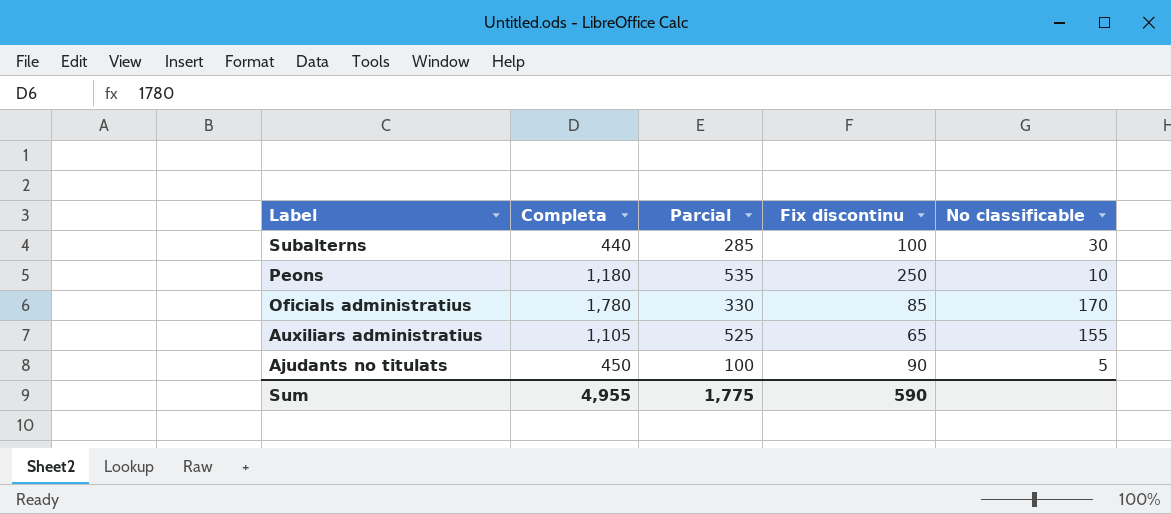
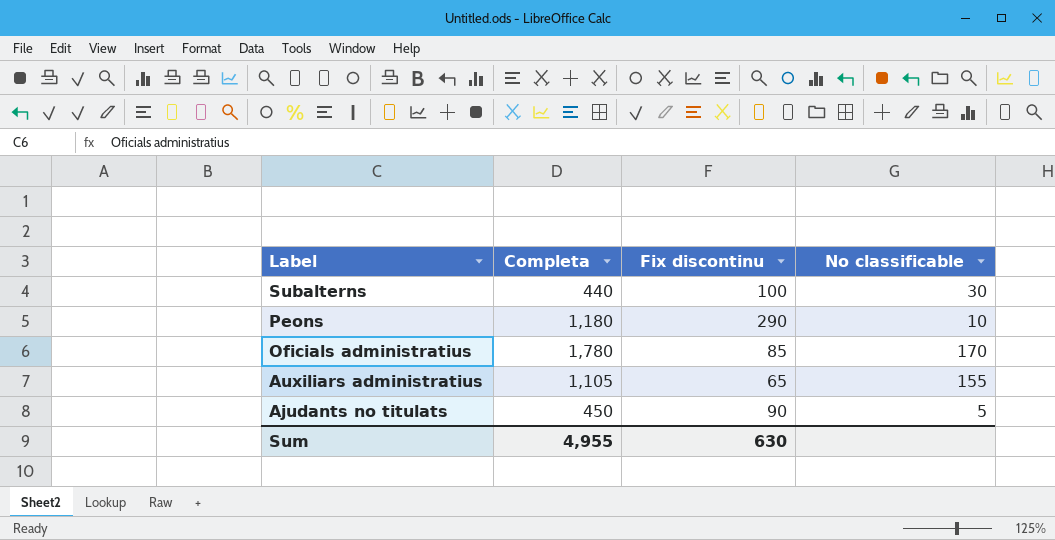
column Parcial | position: 3 -> none
Peons | Fix discontinu: 250 -> 290
Sum | Fix discontinu: 590 -> 630

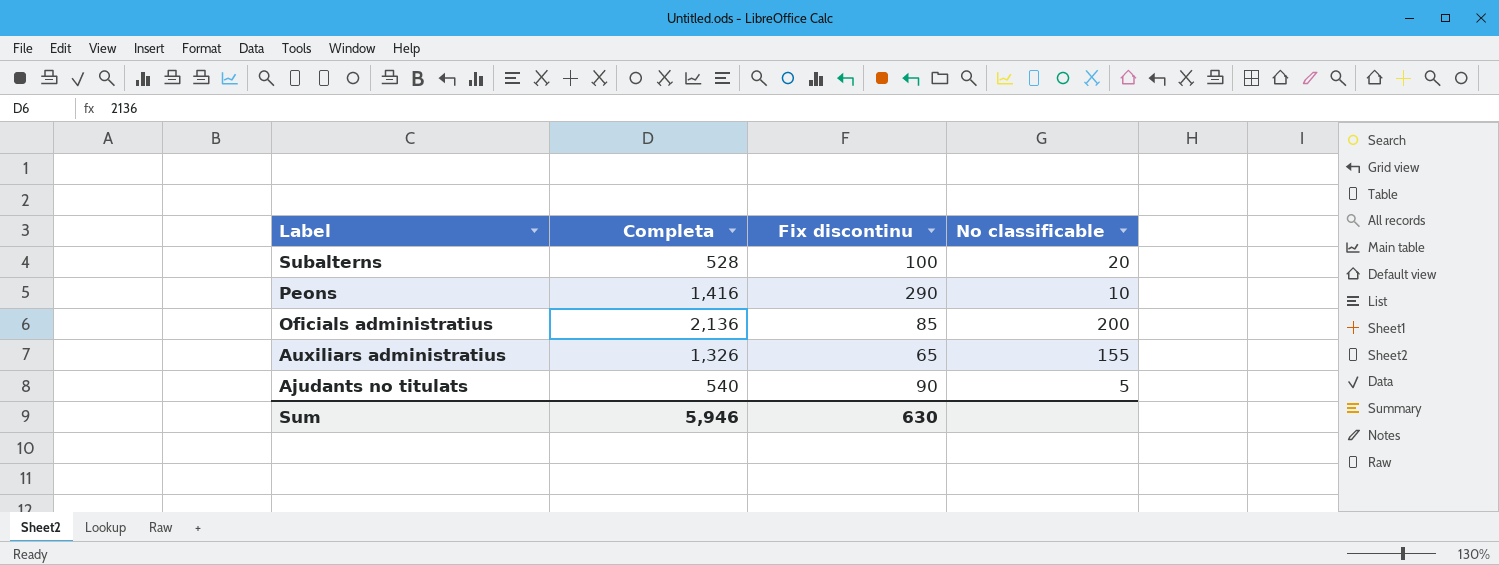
Subalterns | Completa: 440 -> 528
Subalterns | No classificable: 30 -> 20
Peons | Completa: 1,180 -> 1,416
Oficials administratius | Completa: 1,780 -> 2,136
Oficials administratius | No classificable: 170 -> 200
Auxiliars administratius | Completa: 1,105 -> 1,326
Ajudants no titulats | Completa: 450 -> 540
Sum | Completa: 4,955 -> 5,946

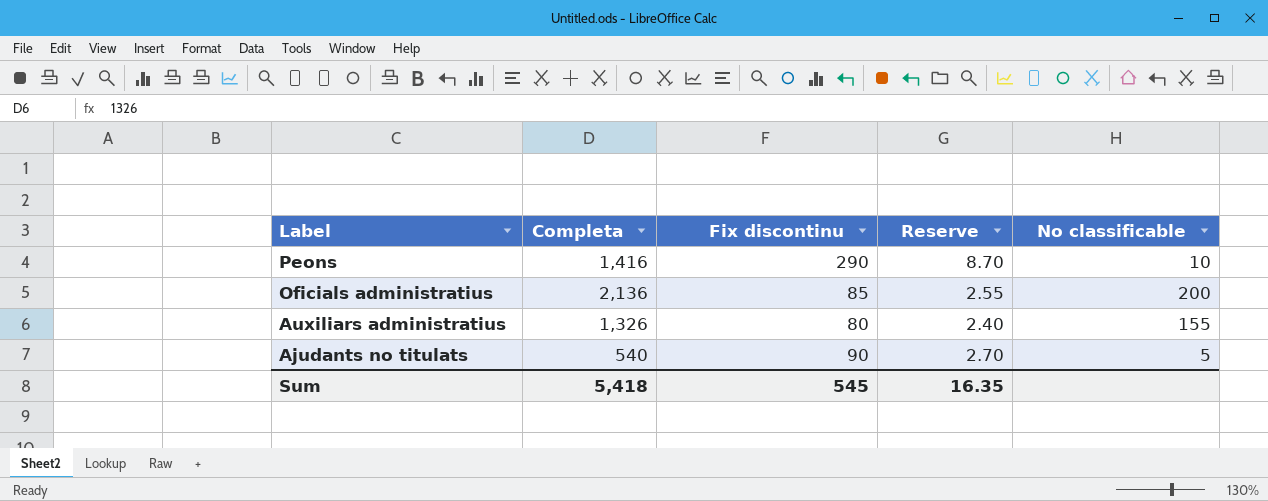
column Reserve | formula: none -> [Fix discontinu] * 0.03
row Subalterns: 528 | 100 | 20 -> none
Auxiliars administratius | Fix discontinu: 65 -> 80
Sum | Completa: 5,946 -> 5,418
Sum | Fix discontinu: 630 -> 545

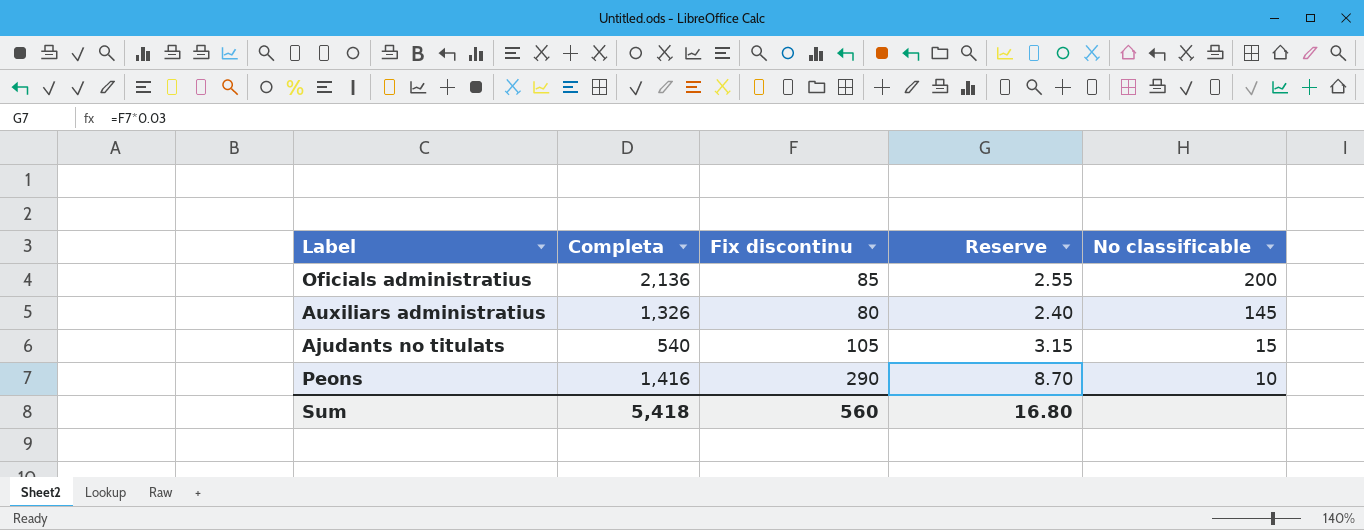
row order: Label descending -> No classificable descending
Auxiliars administratius | No classificable: 155 -> 145
Ajudants no titulats | Fix discontinu: 90 -> 105
Ajudants no titulats | Reserve: 2.70 -> 3.15
Ajudants no titulats | No classificable: 5 -> 15
Sum | Fix discontinu: 545 -> 560
Sum | Reserve: 16.35 -> 16.80

